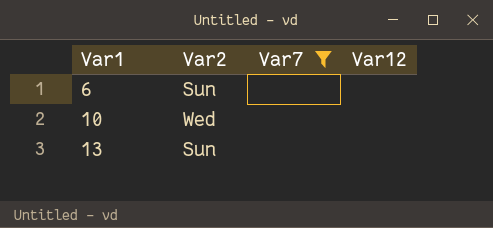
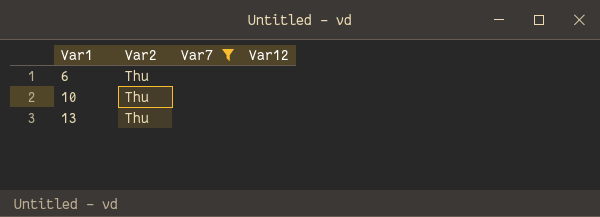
6 | Var2: Sun -> Thu
10 | Var2: Wed -> Thu
13 | Var2: Sun -> Thu

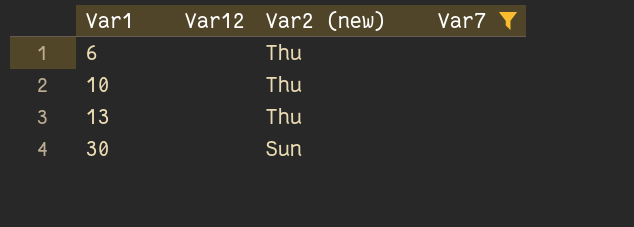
column Var12 | position: 4 -> 2
column name: Var2 -> Var2 (new)
row 30: none -> none | Sun | none

